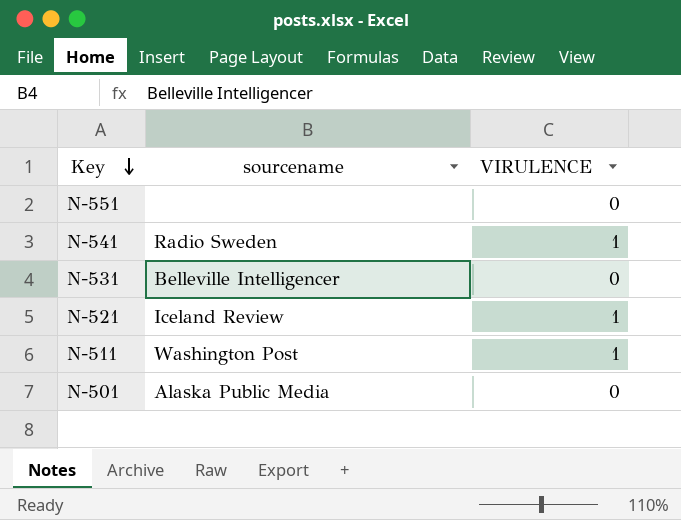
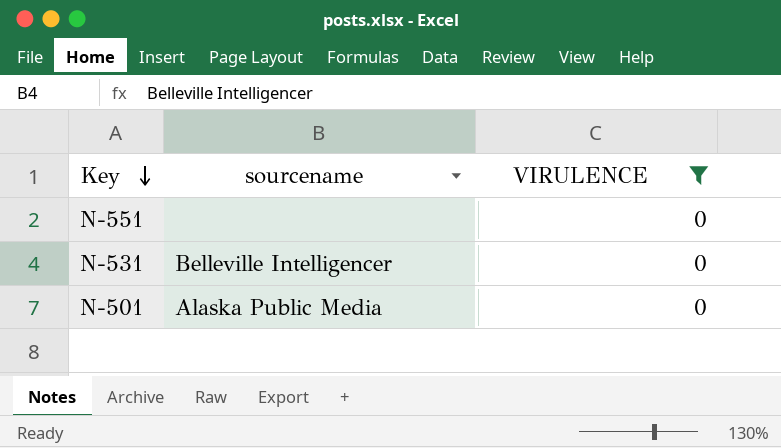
filter: none -> VIRULENCE = 0

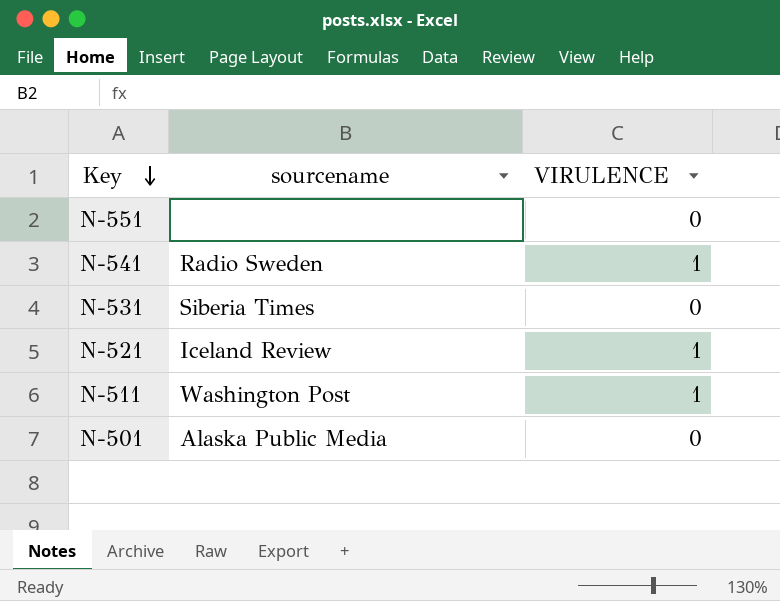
filter: VIRULENCE = 0 -> none
N-531 | sourcename: Belleville Intelligencer -> Siberia Times

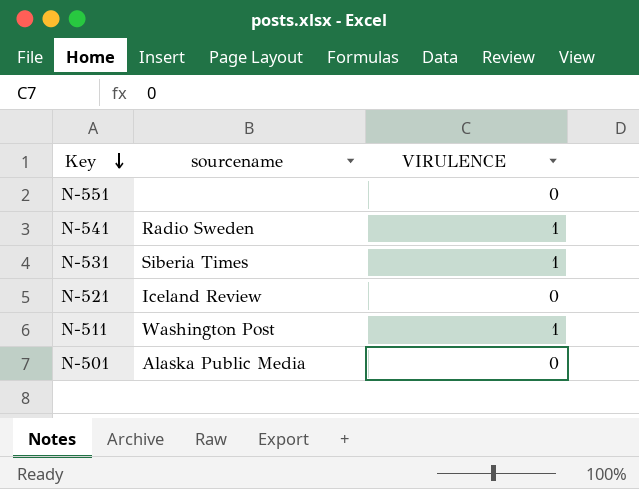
N-531 | VIRULENCE: 0 -> 1
N-521 | VIRULENCE: 1 -> 0

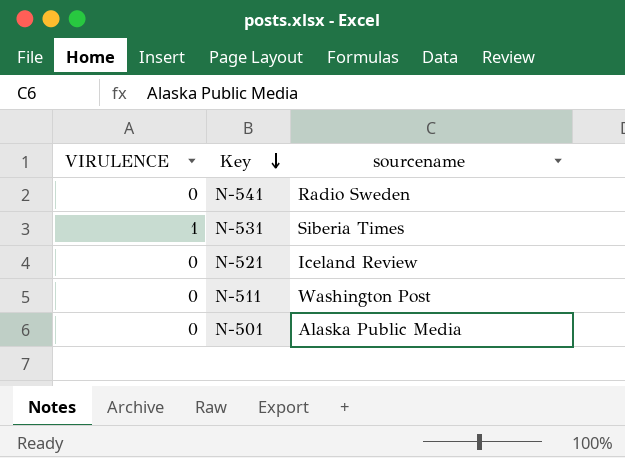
column VIRULENCE | position: 3 -> 1
row N-551: none | 0 -> none
N-541 | VIRULENCE: 1 -> 0
N-511 | VIRULENCE: 1 -> 0

